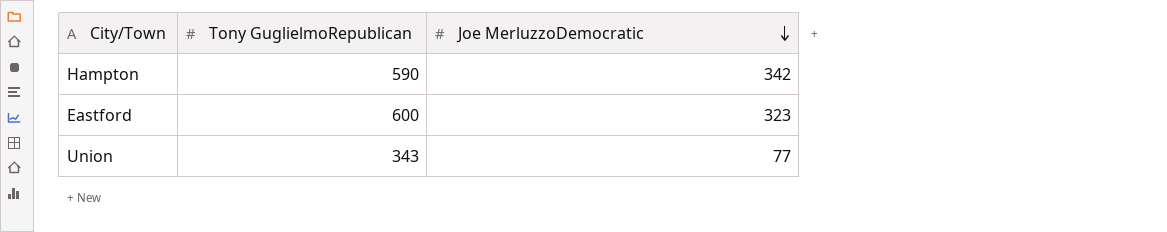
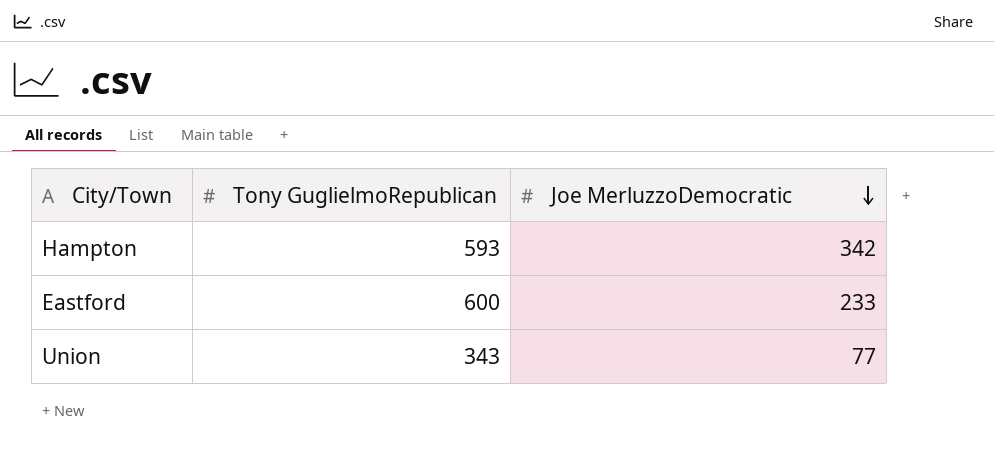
Hampton | Tony GuglielmoRepublican: 590 -> 593
Eastford | Joe MerluzzoDemocratic: 323 -> 233

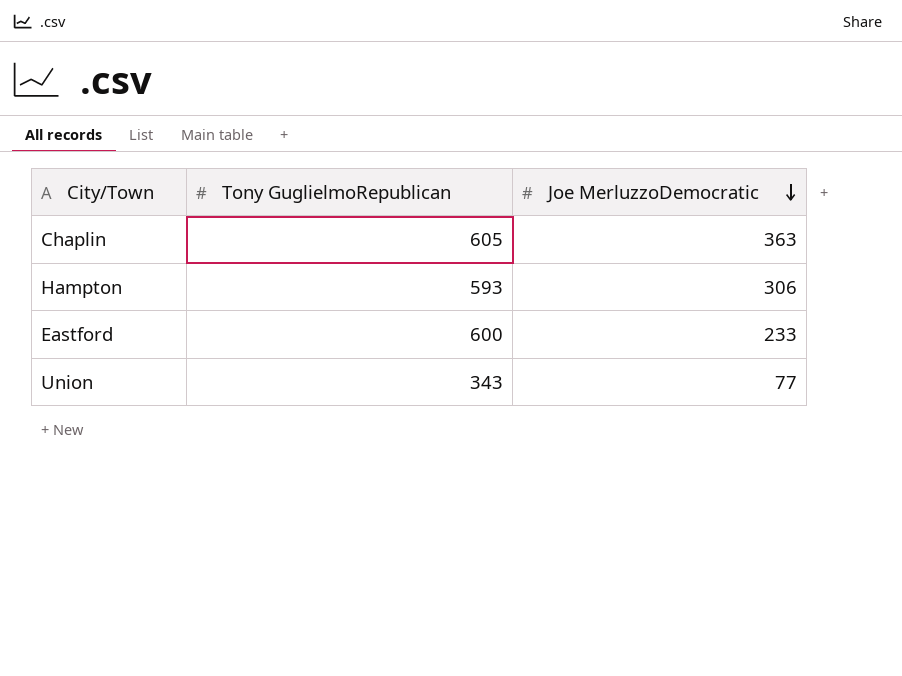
row Chaplin: none -> 605 | 363
Hampton | Joe MerluzzoDemocratic: 342 -> 306

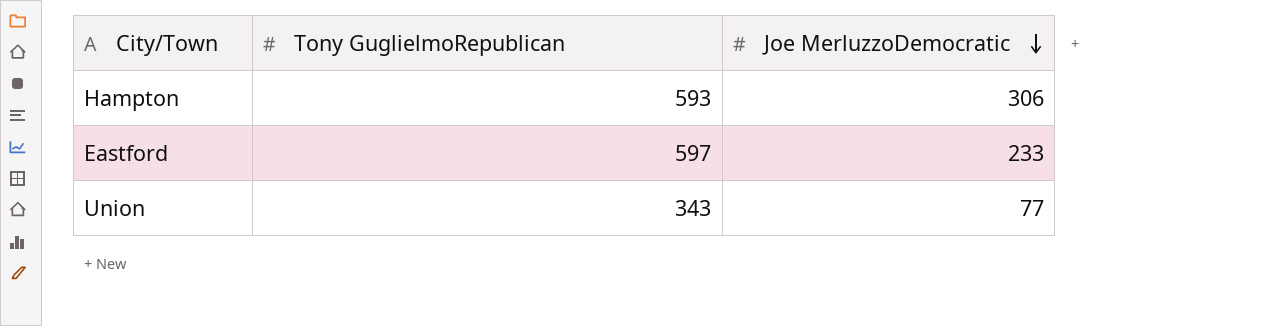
row Chaplin: 605 | 363 -> none
Eastford | Tony GuglielmoRepublican: 600 -> 597

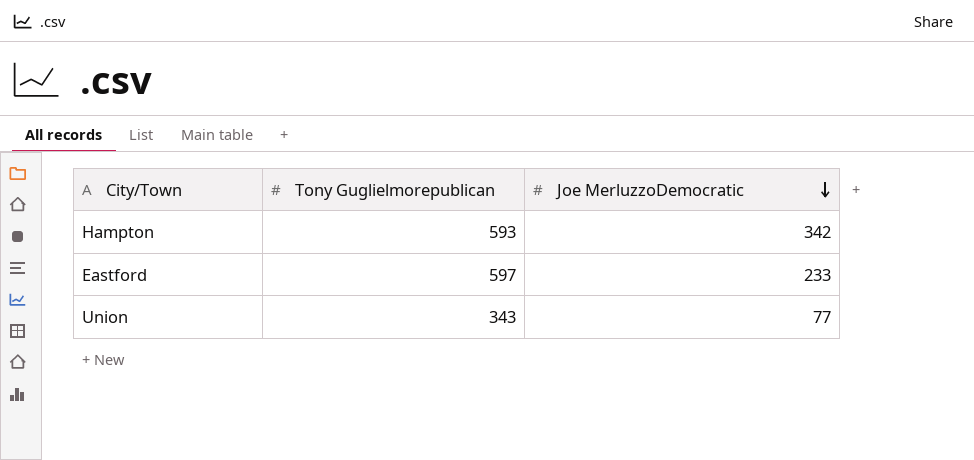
column name: Tony GuglielmoRepublican -> Tony Guglielmorepublican
Hampton | Joe MerluzzoDemocratic: 306 -> 342

